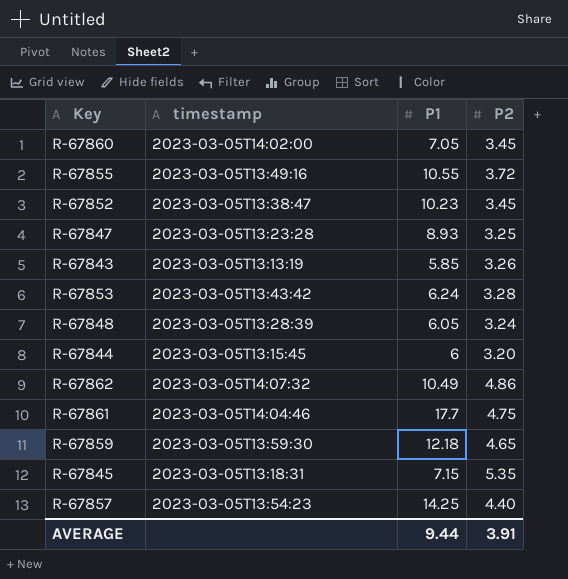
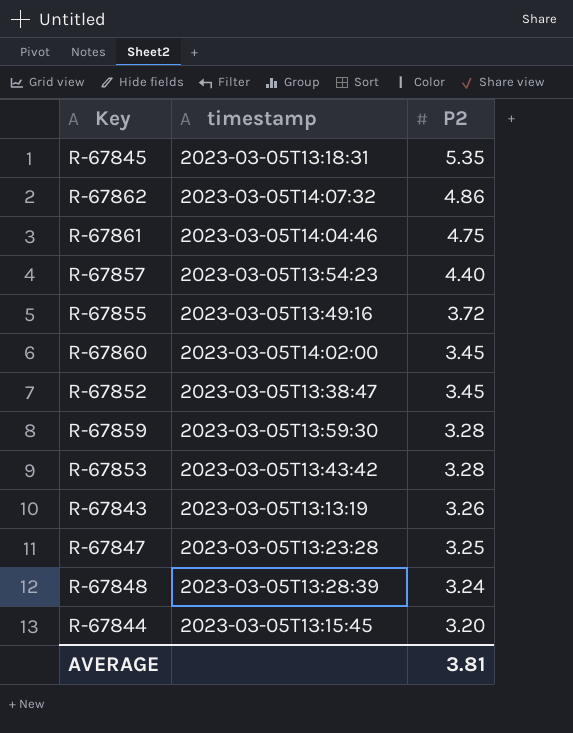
row order: none -> P2 descending
column P1 | position: 3 -> none
R-67859 | P2: 4.65 -> 3.28
AVERAGE | P2: 3.91 -> 3.81

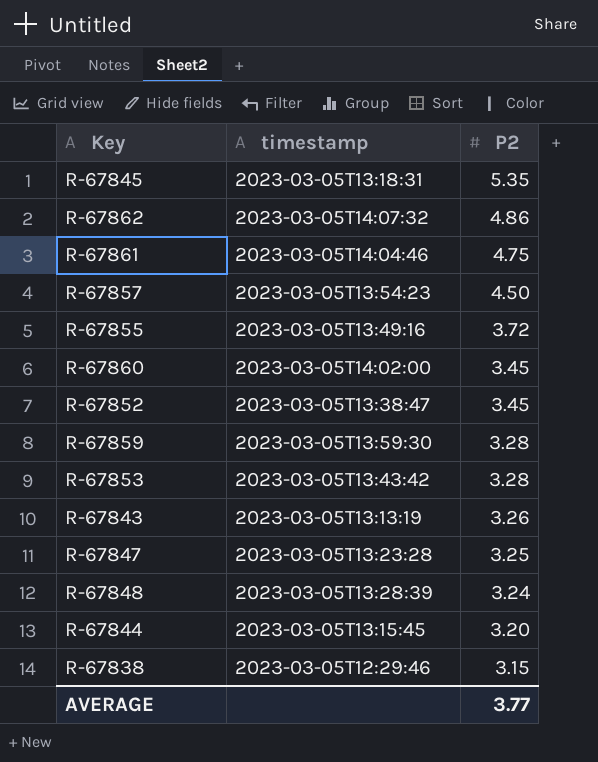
R-67857 | P2: 4.40 -> 4.50
row R-67838: none -> 2023-03-05T12:29:46 | 3.15
AVERAGE | P2: 3.81 -> 3.77

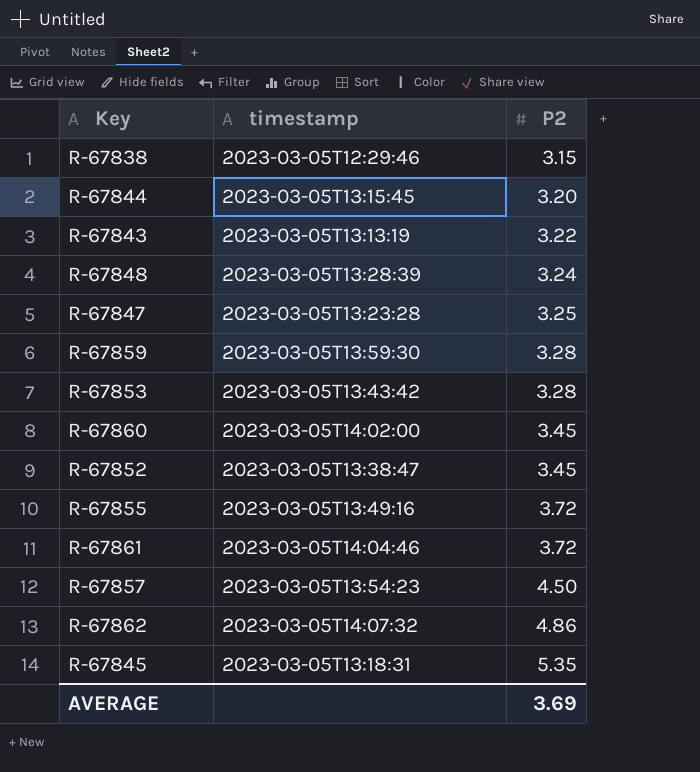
row order: P2 descending -> P2 ascending
R-67843 | P2: 3.26 -> 3.22
R-67861 | P2: 4.75 -> 3.72
AVERAGE | P2: 3.77 -> 3.69

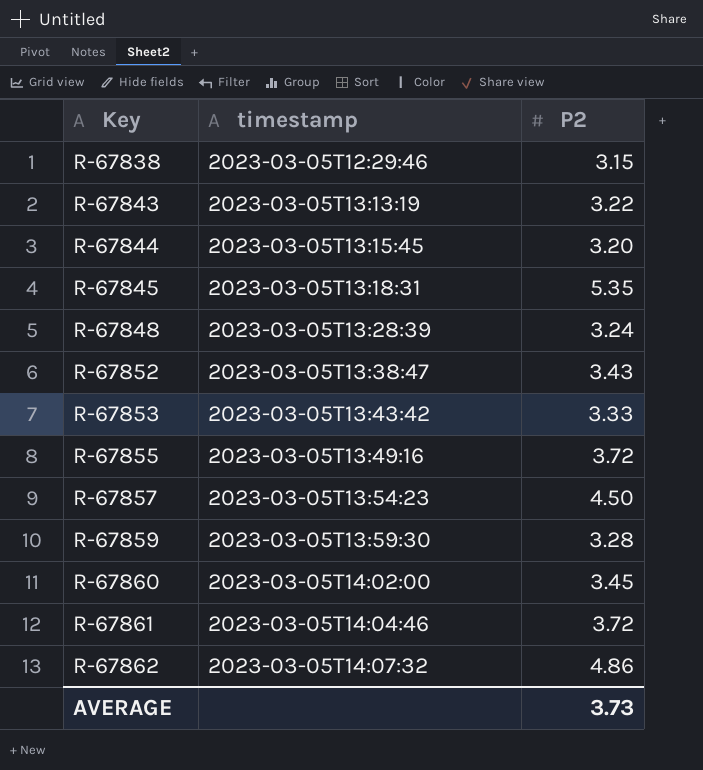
row order: P2 ascending -> Key ascending
row R-67847: 2023-03-05T13:23:28 | 3.25 -> none
R-67852 | P2: 3.45 -> 3.43
R-67853 | P2: 3.28 -> 3.33
AVERAGE | P2: 3.69 -> 3.73

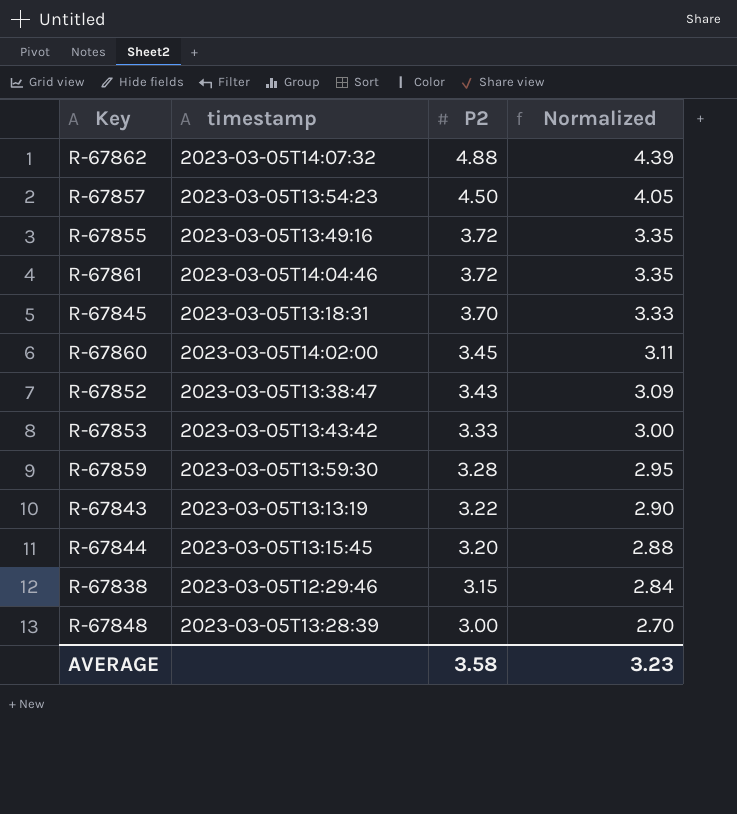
row order: Key ascending -> P2 descending
column Normalized | formula: none -> [P2] * 0.9
R-67862 | P2: 4.86 -> 4.88
R-67845 | P2: 5.35 -> 3.70
R-67848 | P2: 3.24 -> 3.00
AVERAGE | P2: 3.73 -> 3.58

